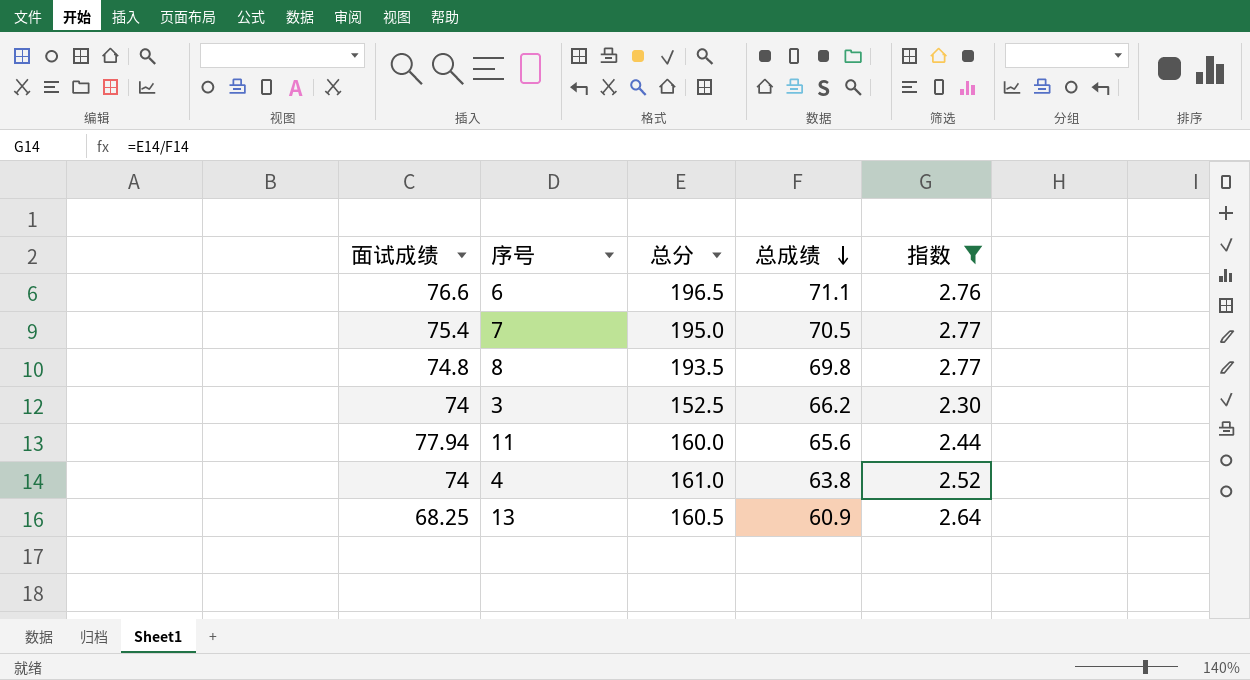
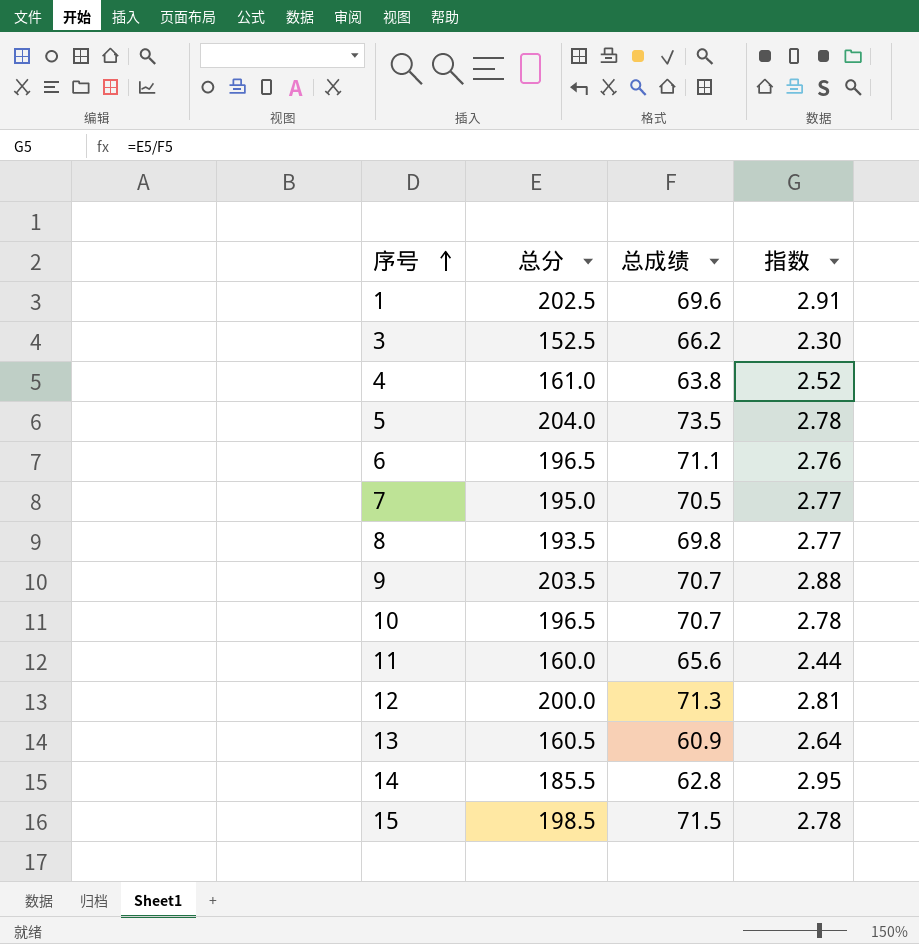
filter: 指数 <= 2.77 -> none
row order: 总成绩 descending -> 序号 ascending
column 面试成绩 | position: 1 -> none

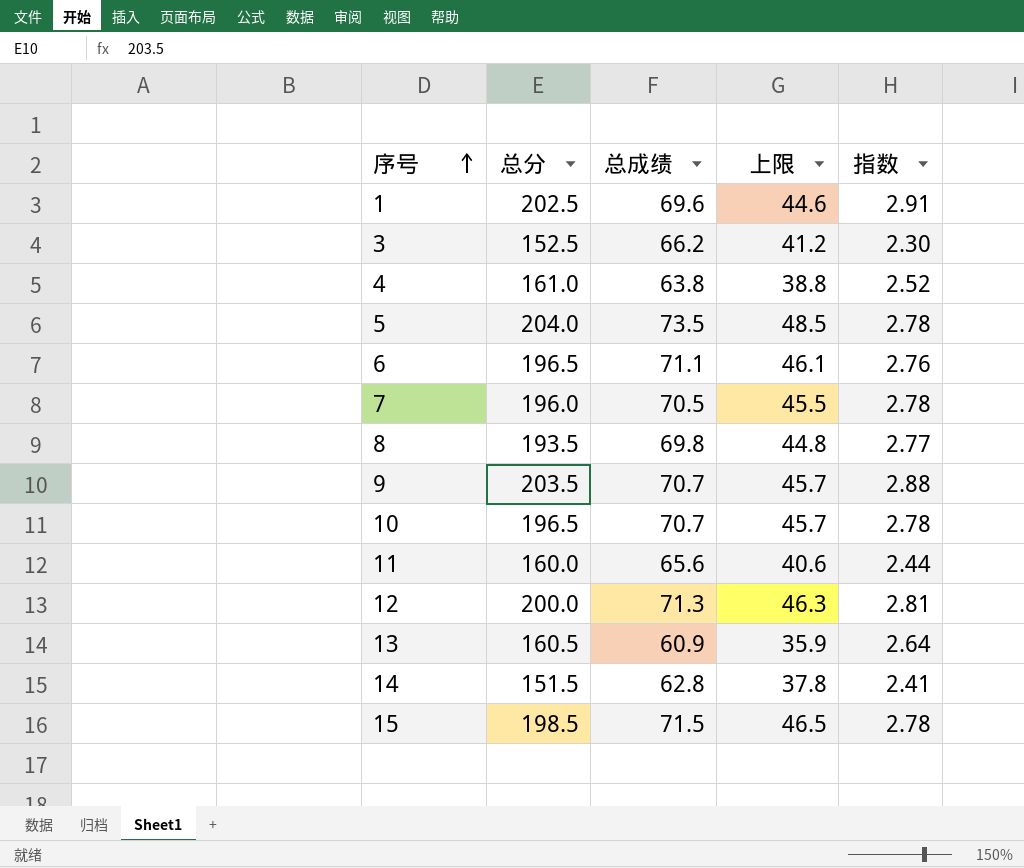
column 上限 | formula: none -> [总成绩] - 25
7 | 总分: 195.0 -> 196.0
7 | 指数: 2.77 -> 2.78
14 | 总分: 185.5 -> 151.5
14 | 指数: 2.95 -> 2.41

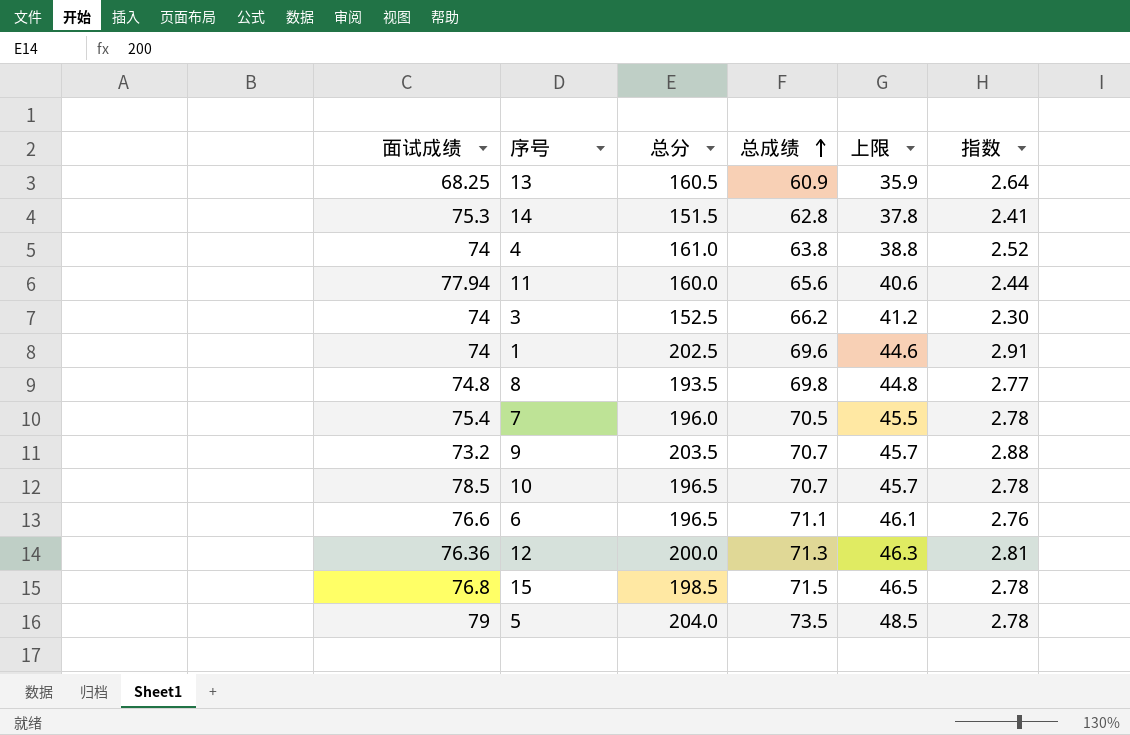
row order: 序号 ascending -> 总成绩 ascending
column 面试成绩 | position: none -> 1

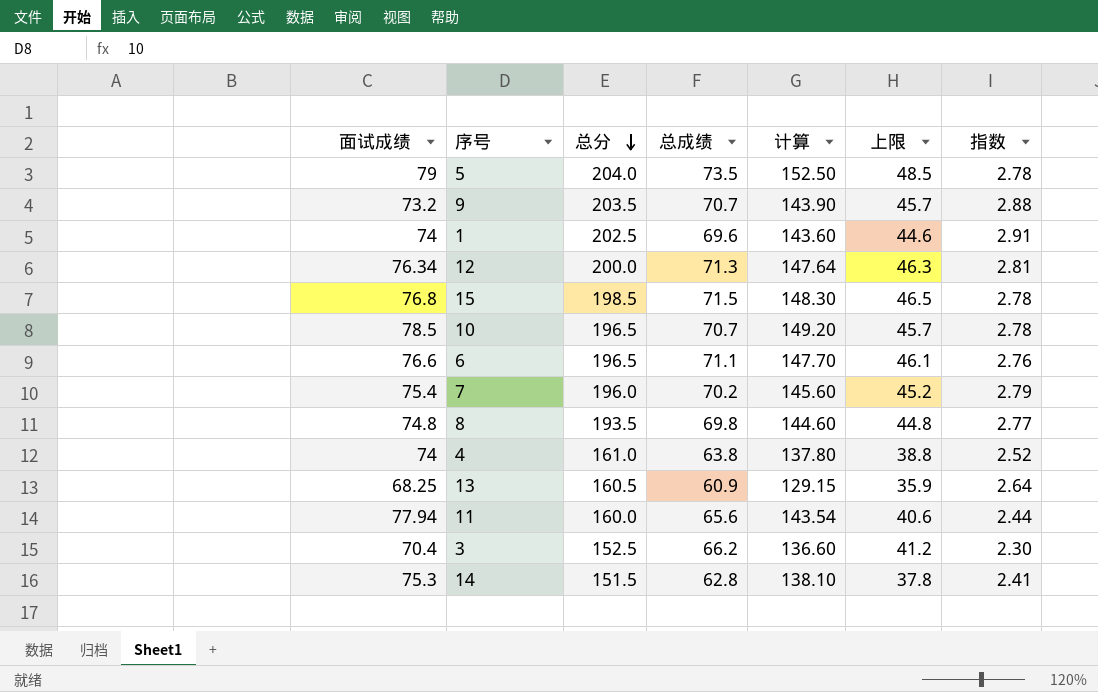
row order: 总成绩 ascending -> 总分 descending
column 计算 | formula: none -> [面试成绩] + [总成绩]
12 | 面试成绩: 76.36 -> 76.34
7 | 总成绩: 70.5 -> 70.2
7 | 上限: 45.5 -> 45.2
7 | 指数: 2.78 -> 2.79
3 | 面试成绩: 74 -> 70.4

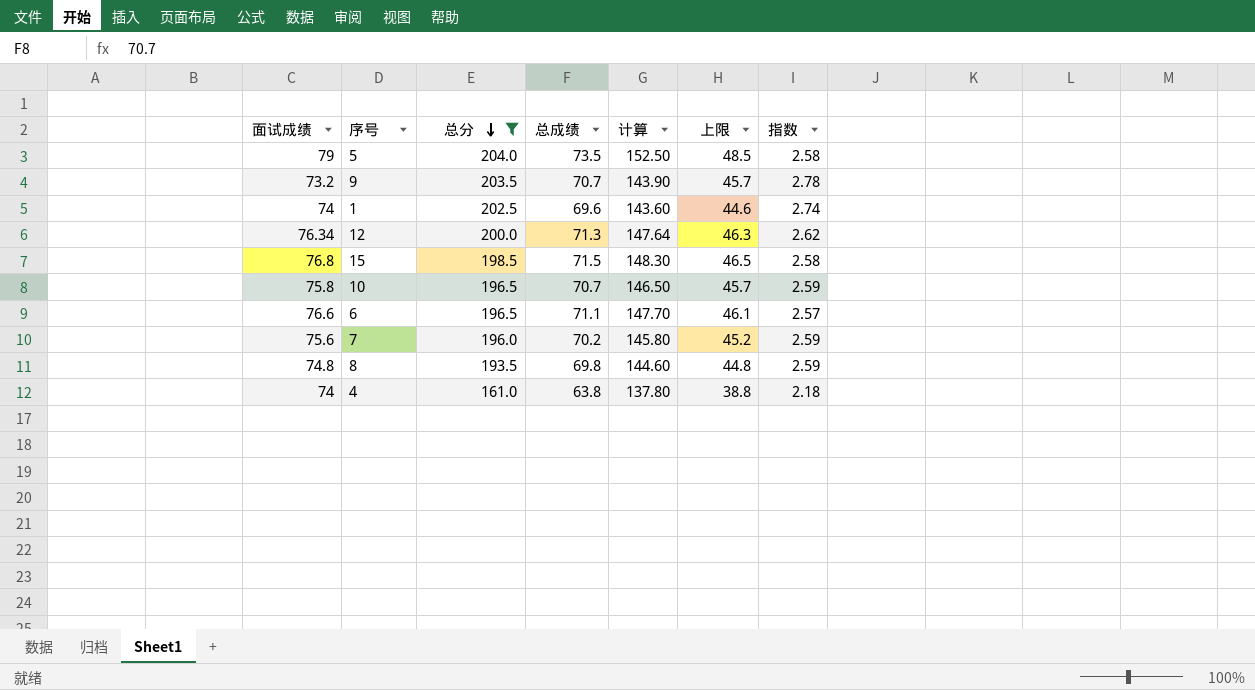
filter: none -> 总分 >= 161.0
column 指数 | formula: [总分] / [总成绩] -> [总分] / [面试成绩]
10 | 面试成绩: 78.5 -> 75.8
10 | 计算: 149.20 -> 146.50
7 | 面试成绩: 75.4 -> 75.6
7 | 计算: 145.60 -> 145.80

